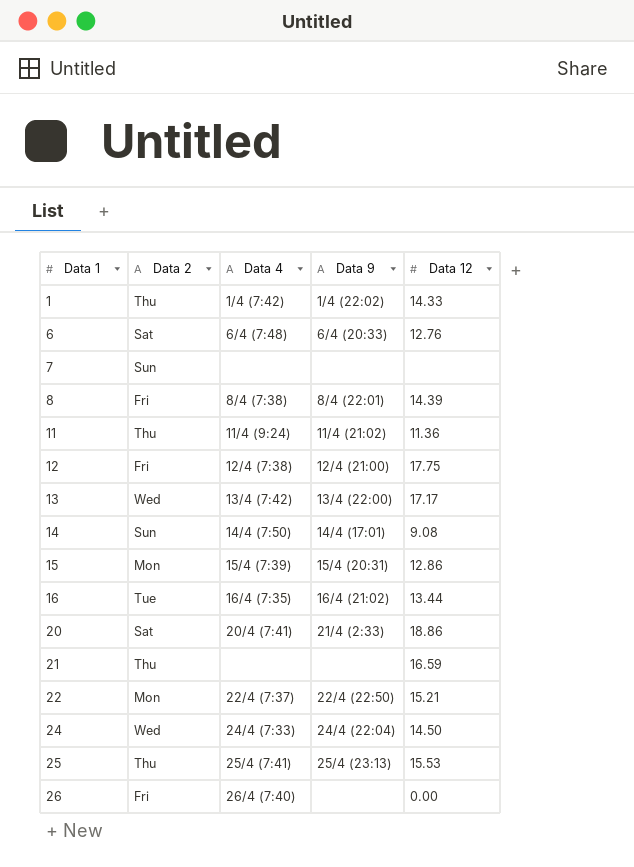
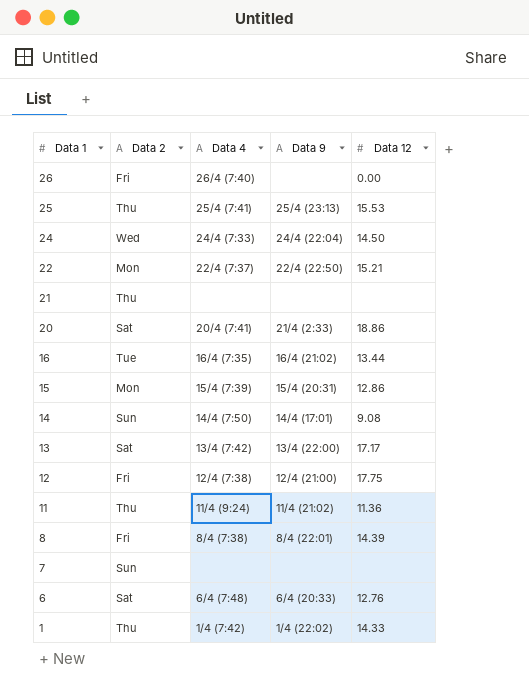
row order: Data 1 ascending -> Data 1 descending
21 | Data 12: 16.59 -> none
13 | Data 2: Wed -> Sat

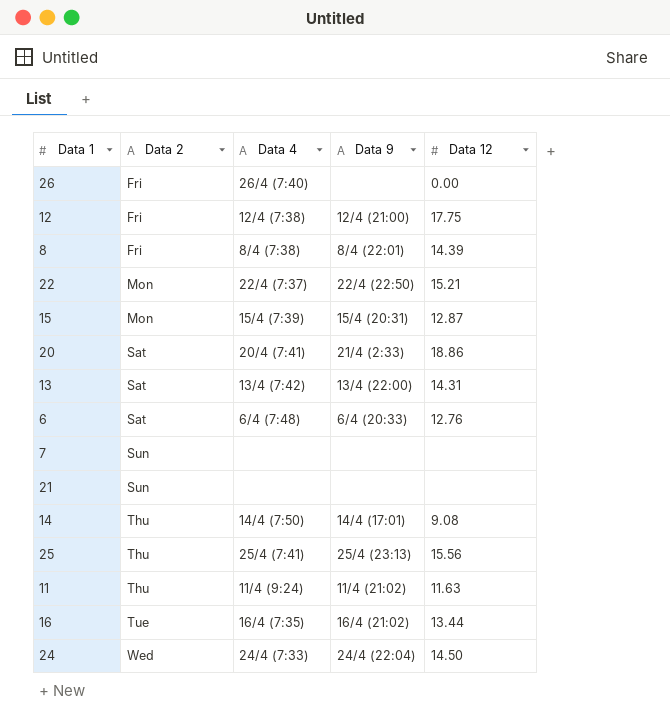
row order: Data 1 descending -> Data 2 ascending
row 1: Thu | 1/4 (7:42) | 1/4 (22:02) | 14.33 -> none
15 | Data 12: 12.86 -> 12.87
13 | Data 12: 17.17 -> 14.31
21 | Data 2: Thu -> Sun
14 | Data 2: Sun -> Thu
25 | Data 12: 15.53 -> 15.56
11 | Data 12: 11.36 -> 11.63

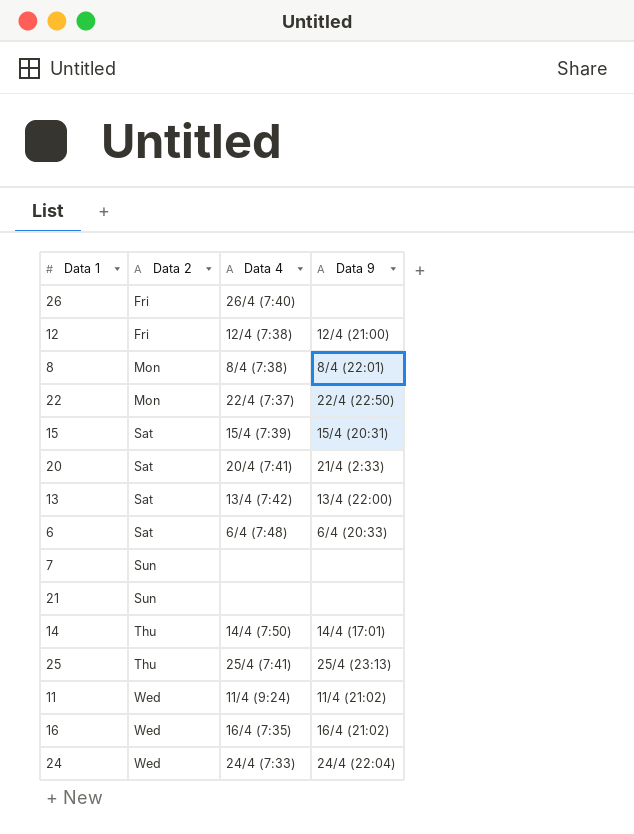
column Data 12 | position: 5 -> none
8 | Data 2: Fri -> Mon
15 | Data 2: Mon -> Sat
11 | Data 2: Thu -> Wed
16 | Data 2: Tue -> Wed

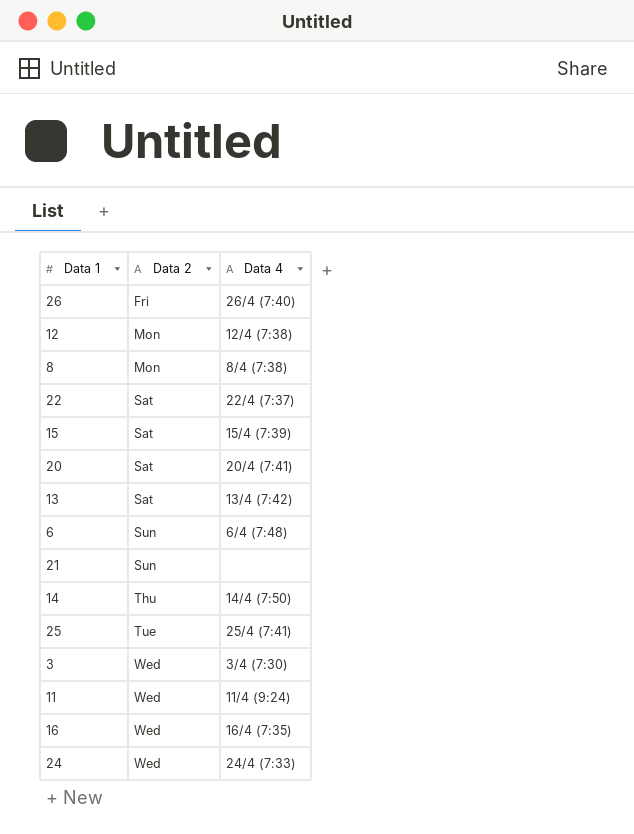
column Data 9 | position: 4 -> none
row 7: Sun | none | none -> none
12 | Data 2: Fri -> Mon
22 | Data 2: Mon -> Sat
6 | Data 2: Sat -> Sun
25 | Data 2: Thu -> Tue
row 3: none -> Wed | 3/4 (7:30)

